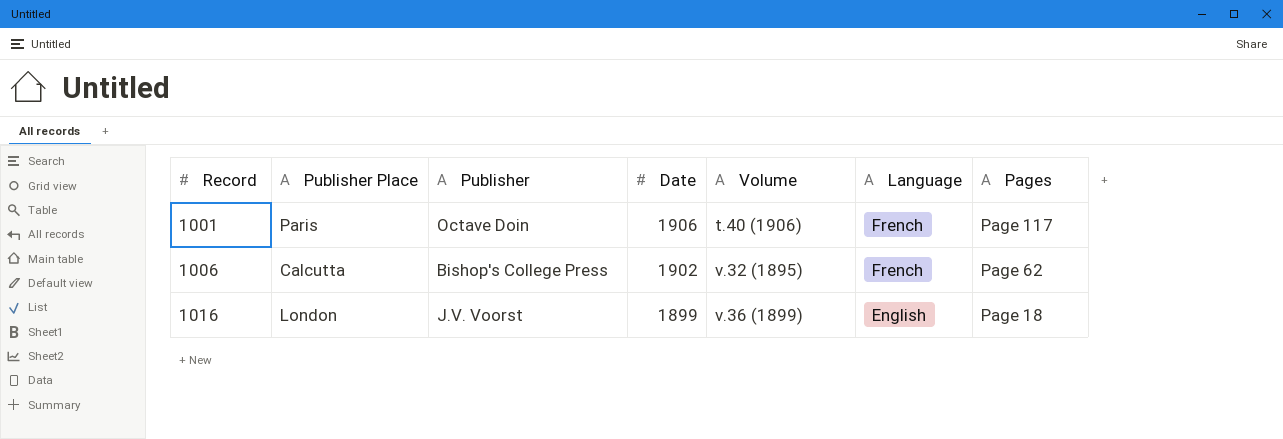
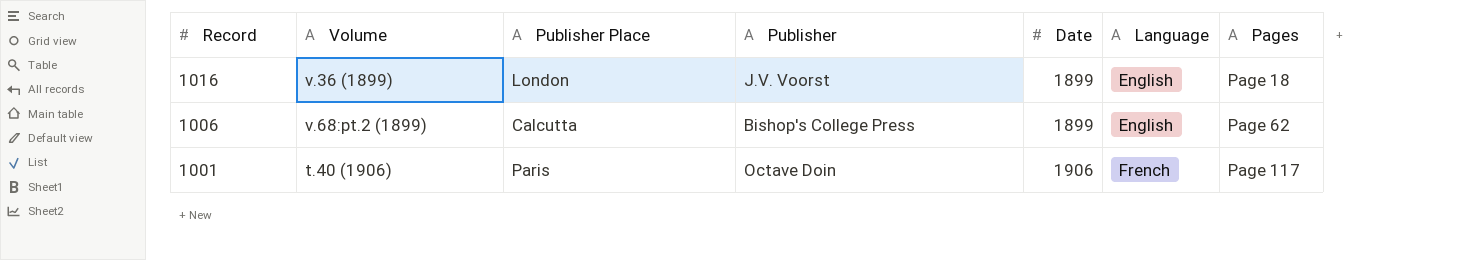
row order: Record ascending -> Record descending
column Volume | position: 5 -> 2
1006 | Volume: v.32 (1895) -> v.68:pt.2 (1899)
1006 | Date: 1902 -> 1899
1006 | Language: French -> English

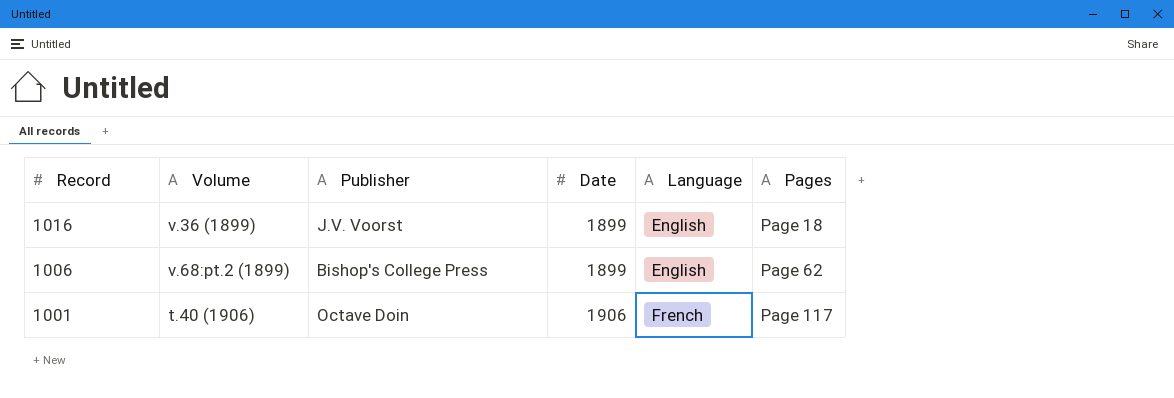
column Publisher Place | position: 3 -> none

